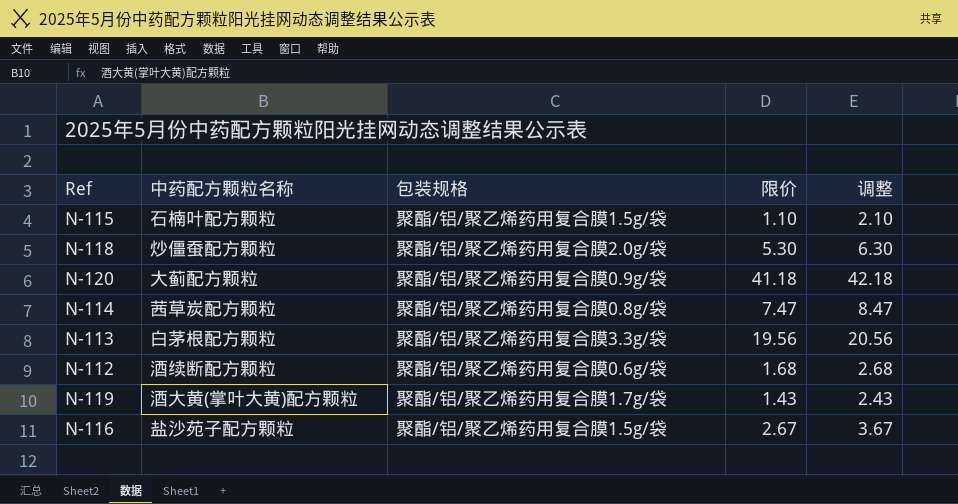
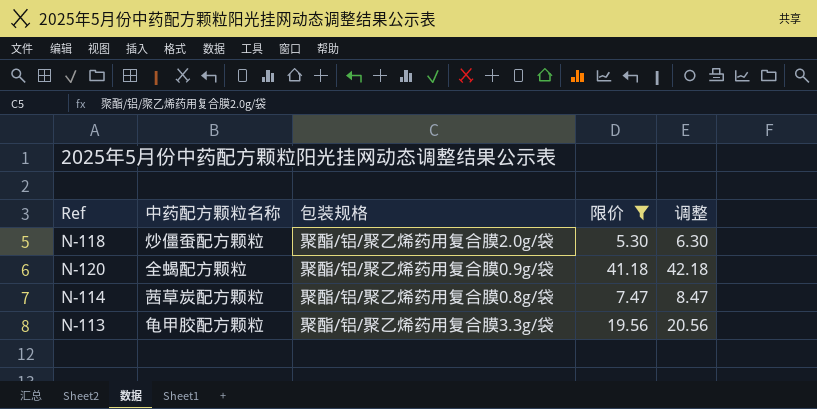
filter: none -> 限价 >= 5.30
N-120 | 中药配方颗粒名称: 大蓟配方颗粒 -> 全蝎配方颗粒
N-113 | 中药配方颗粒名称: 白茅根配方颗粒 -> 龟甲胶配方颗粒

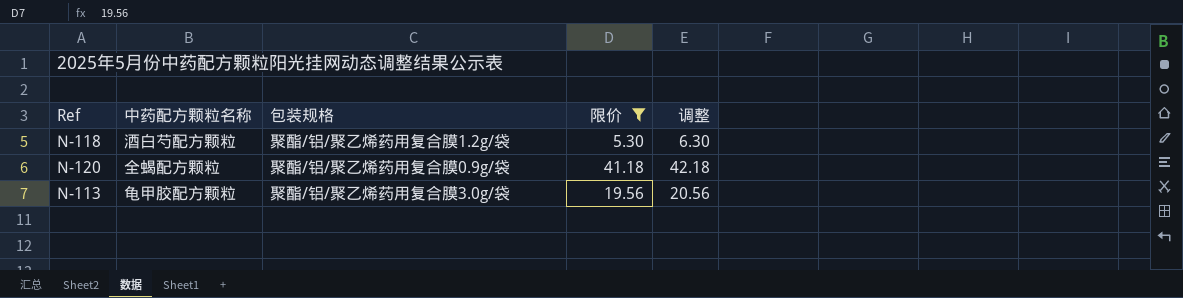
row N-114: 茜草炭配方颗粒 | 聚酯/铝/聚乙烯药用复合膜0.8g/袋 | 7.47 | 8.47 -> none
N-118 | 中药配方颗粒名称: 炒僵蚕配方颗粒 -> 酒白芍配方颗粒
N-118 | 包装规格: 聚酯/铝/聚乙烯药用复合膜2.0g/袋 -> 聚酯/铝/聚乙烯药用复合膜1.2g/袋
N-113 | 包装规格: 聚酯/铝/聚乙烯药用复合膜3.3g/袋 -> 聚酯/铝/聚乙烯药用复合膜3.0g/袋

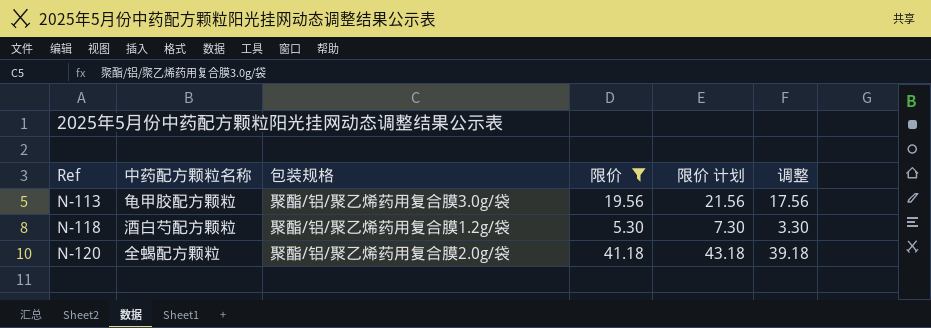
row order: none -> Ref ascending
column 限价 计划 | formula: none -> [限价] + 2
column 调整 | formula: [限价] + 1 -> [限价] - 2
N-120 | 包装规格: 聚酯/铝/聚乙烯药用复合膜0.9g/袋 -> 聚酯/铝/聚乙烯药用复合膜2.0g/袋

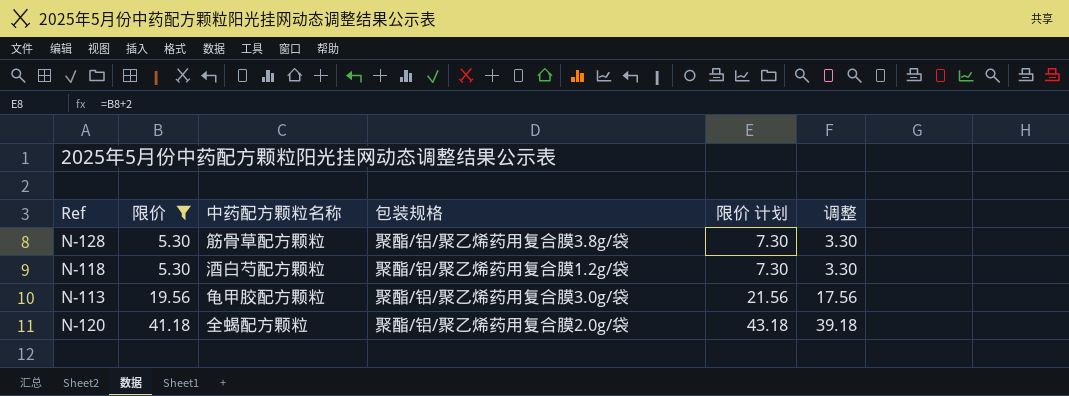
row order: Ref ascending -> 限价 ascending
column 限价 | position: 4 -> 2
row N-128: none -> 5.30 | 筋骨草配方颗粒 | 聚酯/铝/聚乙烯药用复合膜3.8g/袋 | 7.30 | 3.30

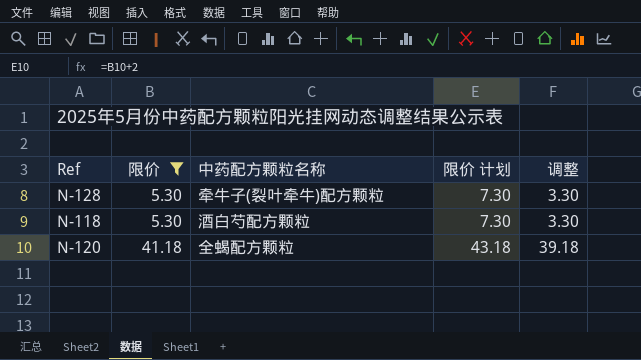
column 包装规格 | position: 4 -> none
row N-113: 19.56 | 龟甲胶配方颗粒 | 聚酯/铝/聚乙烯药用复合膜3.0g/袋 | 21.56 | 17.56 -> none
N-128 | 中药配方颗粒名称: 筋骨草配方颗粒 -> 牵牛子(裂叶牵牛)配方颗粒

